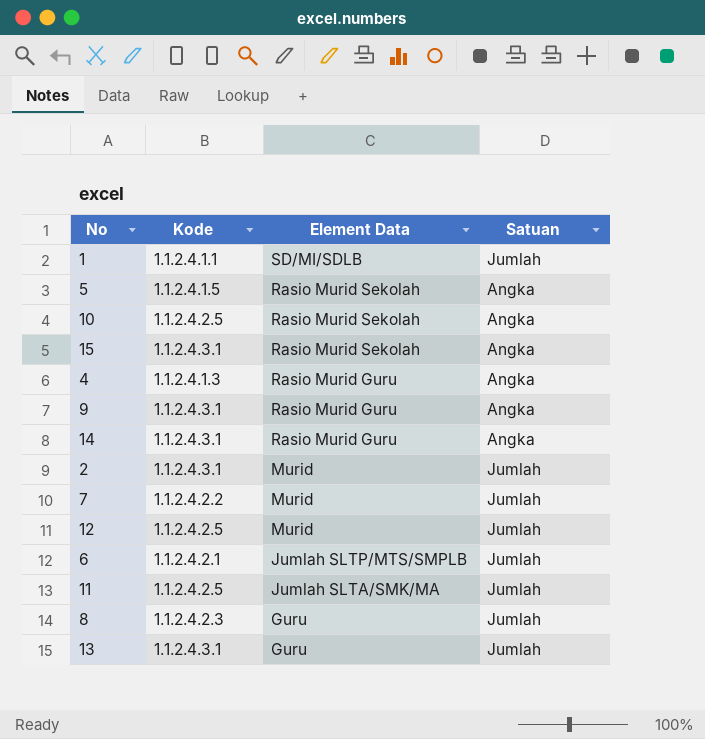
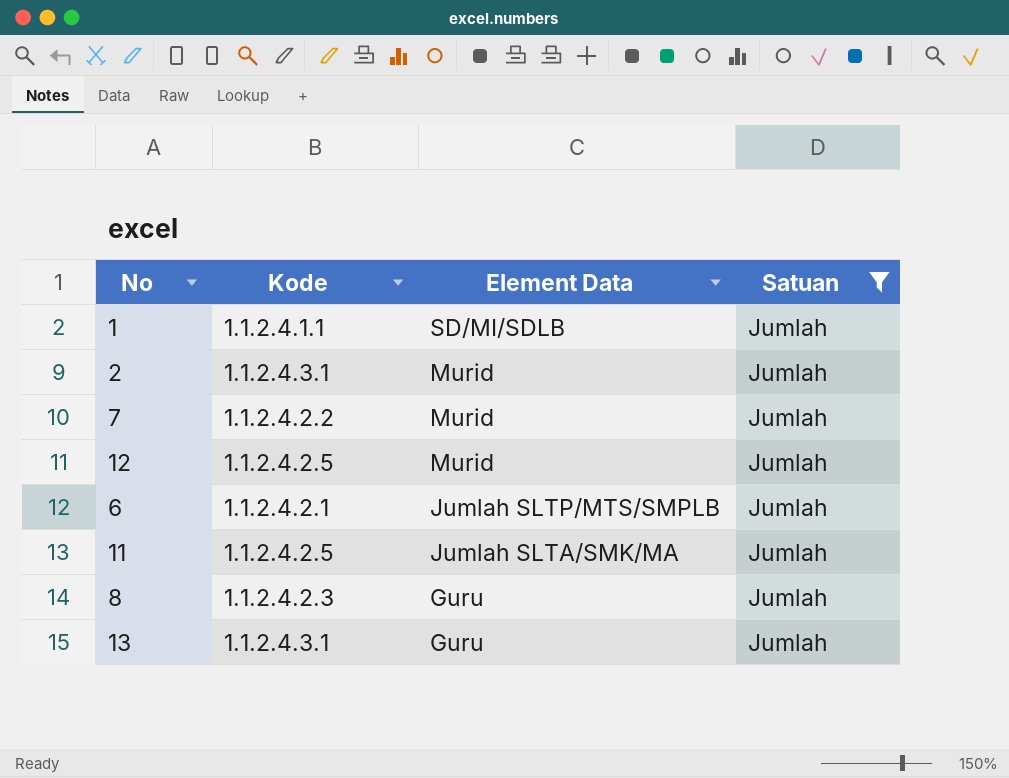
filter: none -> Satuan = Jumlah

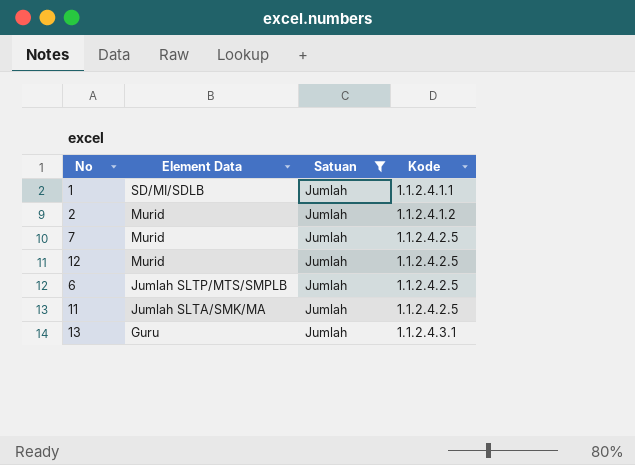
column Kode | position: 2 -> 4
row 8: 1.1.2.4.2.3 | Guru | Jumlah -> none
2 | Kode: 1.1.2.4.3.1 -> 1.1.2.4.1.2
7 | Kode: 1.1.2.4.2.2 -> 1.1.2.4.2.5
6 | Kode: 1.1.2.4.2.1 -> 1.1.2.4.2.5

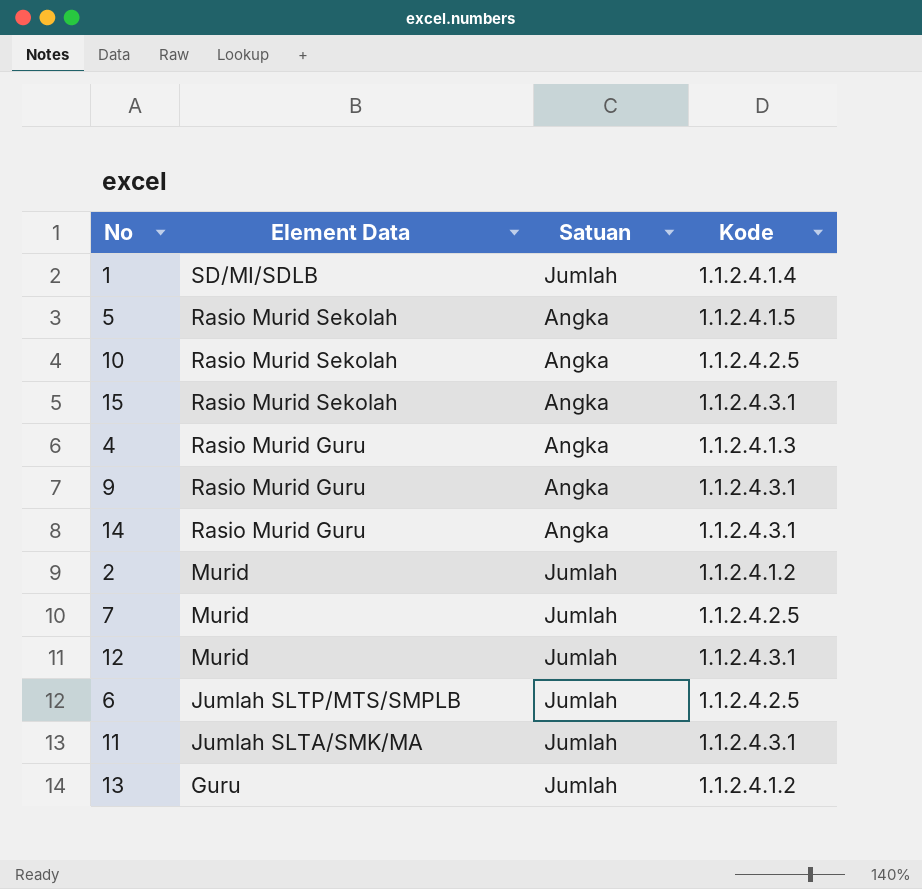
filter: Satuan = Jumlah -> none
1 | Kode: 1.1.2.4.1.1 -> 1.1.2.4.1.4
12 | Kode: 1.1.2.4.2.5 -> 1.1.2.4.3.1
11 | Kode: 1.1.2.4.2.5 -> 1.1.2.4.3.1
13 | Kode: 1.1.2.4.3.1 -> 1.1.2.4.1.2

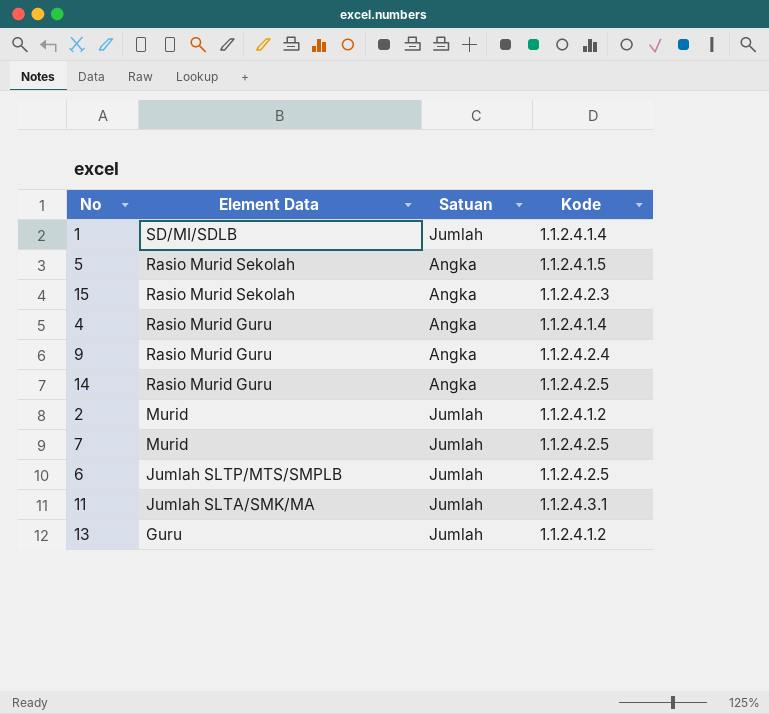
row 10: Rasio Murid Sekolah | Angka | 1.1.2.4.2.5 -> none
row 12: Murid | Jumlah | 1.1.2.4.3.1 -> none
15 | Kode: 1.1.2.4.3.1 -> 1.1.2.4.2.3
4 | Kode: 1.1.2.4.1.3 -> 1.1.2.4.1.4
9 | Kode: 1.1.2.4.3.1 -> 1.1.2.4.2.4
14 | Kode: 1.1.2.4.3.1 -> 1.1.2.4.2.5

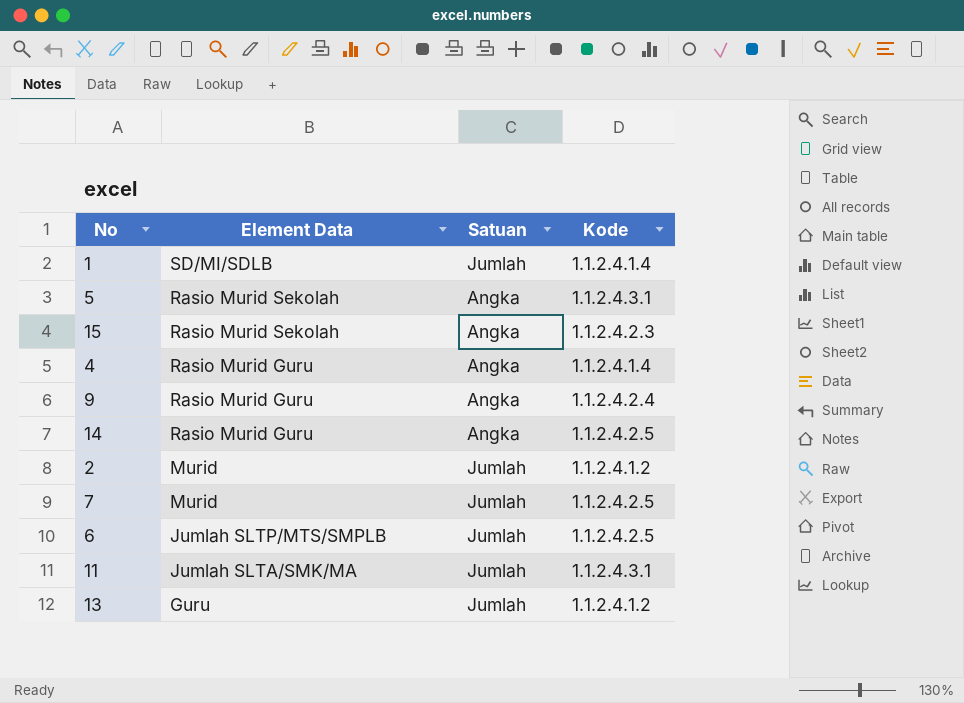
5 | Kode: 1.1.2.4.1.5 -> 1.1.2.4.3.1

